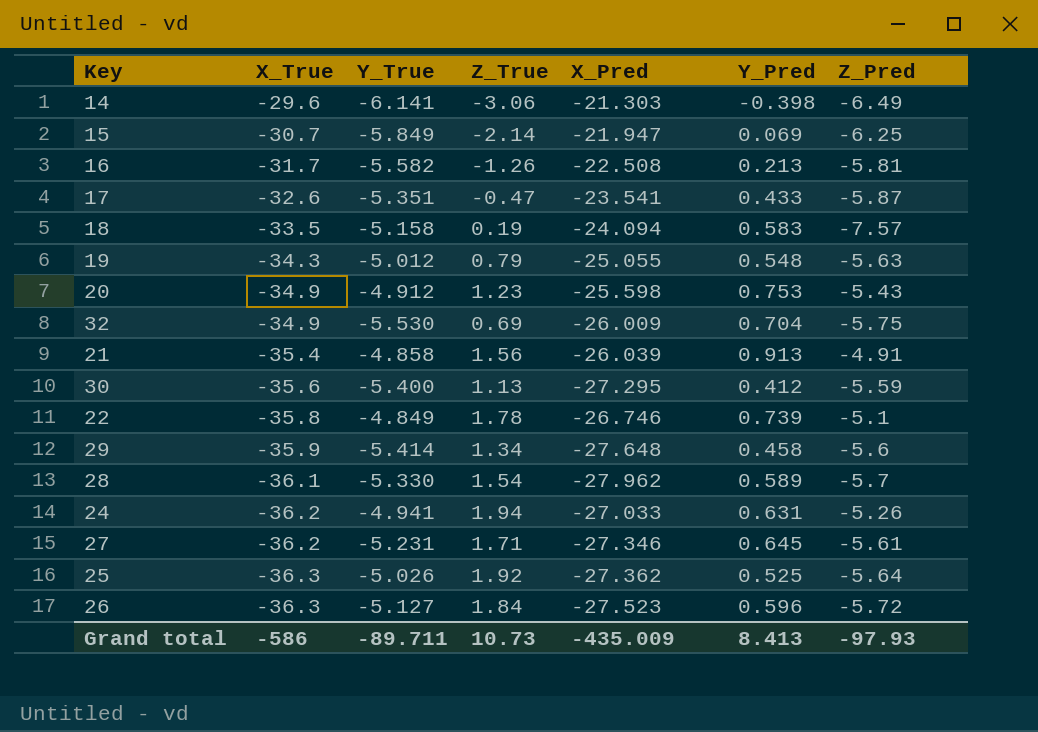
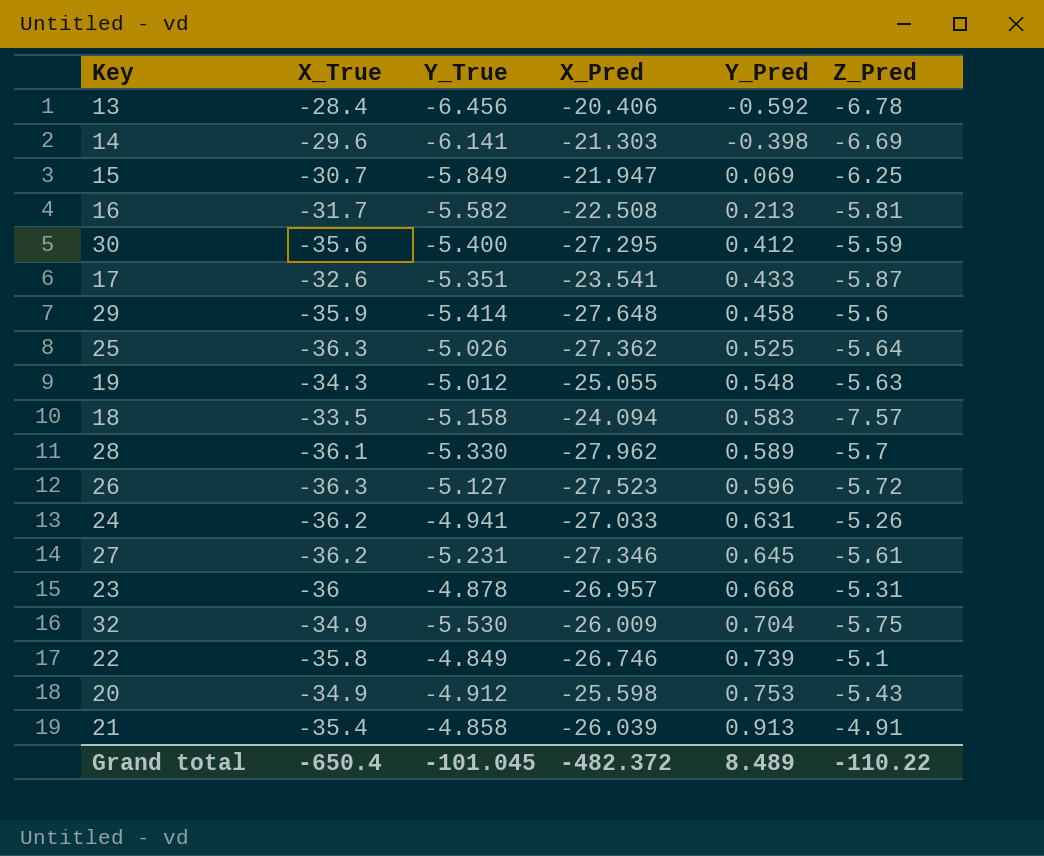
row order: X_True descending -> Y_Pred ascending
column Z_True | position: 4 -> none
row 13: none -> -28.4 | -6.456 | -20.406 | -0.592 | -6.78
14 | Z_Pred: -6.49 -> -6.69
row 23: none -> -36 | -4.878 | -26.957 | 0.668 | -5.31
Grand total | X_True: -586 -> -650.4
Grand total | Y_True: -89.711 -> -101.045
Grand total | X_Pred: -435.009 -> -482.372
Grand total | Y_Pred: 8.413 -> 8.489
Grand total | Z_Pred: -97.93 -> -110.22

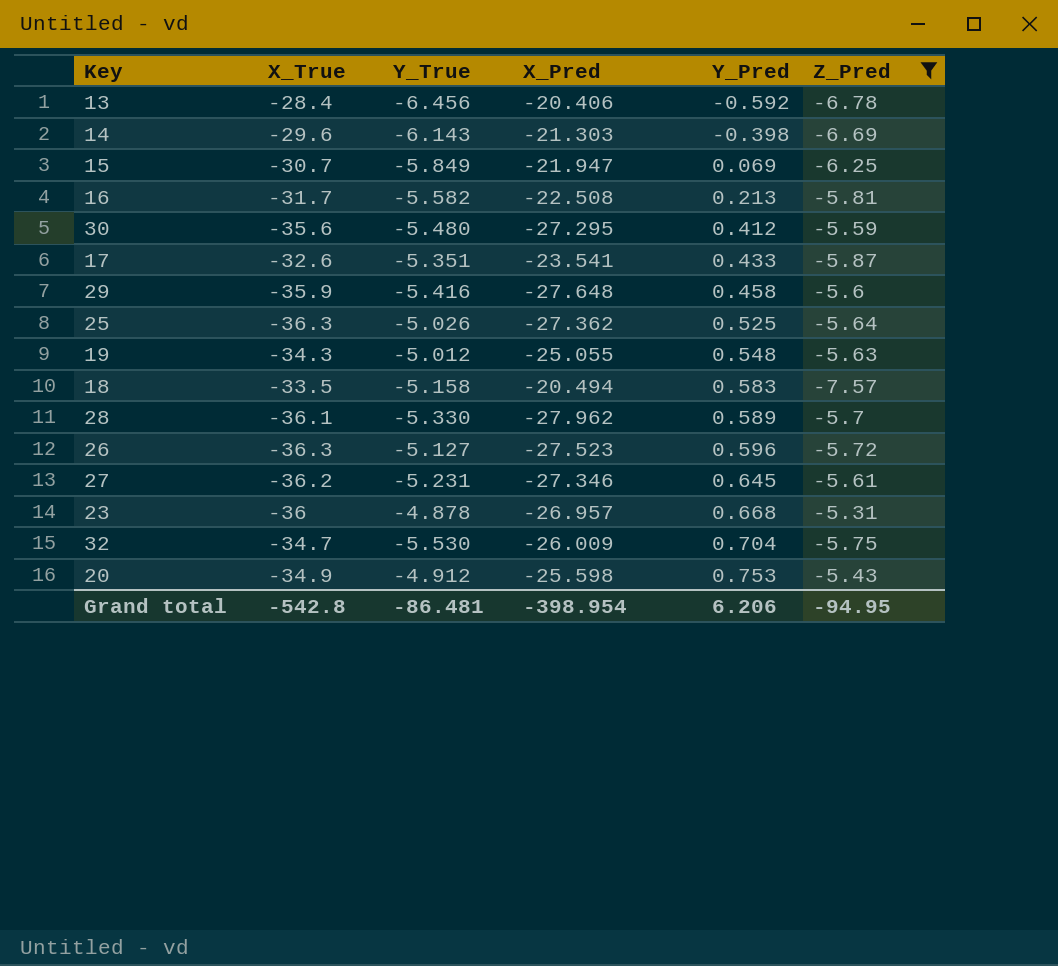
filter: none -> Z_Pred <= -5.31
14 | Y_True: -6.141 -> -6.143
30 | Y_True: -5.400 -> -5.480
29 | Y_True: -5.414 -> -5.416
18 | X_Pred: -24.094 -> -20.494
32 | X_True: -34.9 -> -34.7
Grand total | X_True: -650.4 -> -542.8
Grand total | Y_True: -101.045 -> -86.481
Grand total | X_Pred: -482.372 -> -398.954
Grand total | Y_Pred: 8.489 -> 6.206
Grand total | Z_Pred: -110.22 -> -94.95

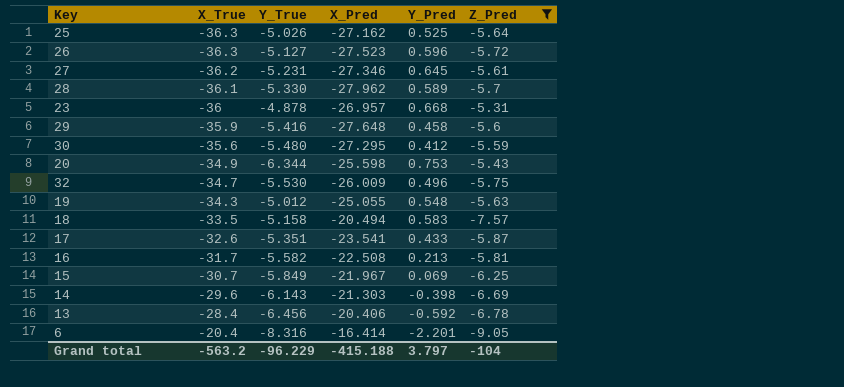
row order: Y_Pred ascending -> X_True ascending
25 | X_Pred: -27.362 -> -27.162
20 | Y_True: -4.912 -> -6.344
32 | Y_Pred: 0.704 -> 0.496
15 | X_Pred: -21.947 -> -21.967
row 6: none -> -20.4 | -8.316 | -16.414 | -2.201 | -9.05
Grand total | X_True: -542.8 -> -563.2
Grand total | Y_True: -86.481 -> -96.229
Grand total | X_Pred: -398.954 -> -415.188
Grand total | Y_Pred: 6.206 -> 3.797
Grand total | Z_Pred: -94.95 -> -104

